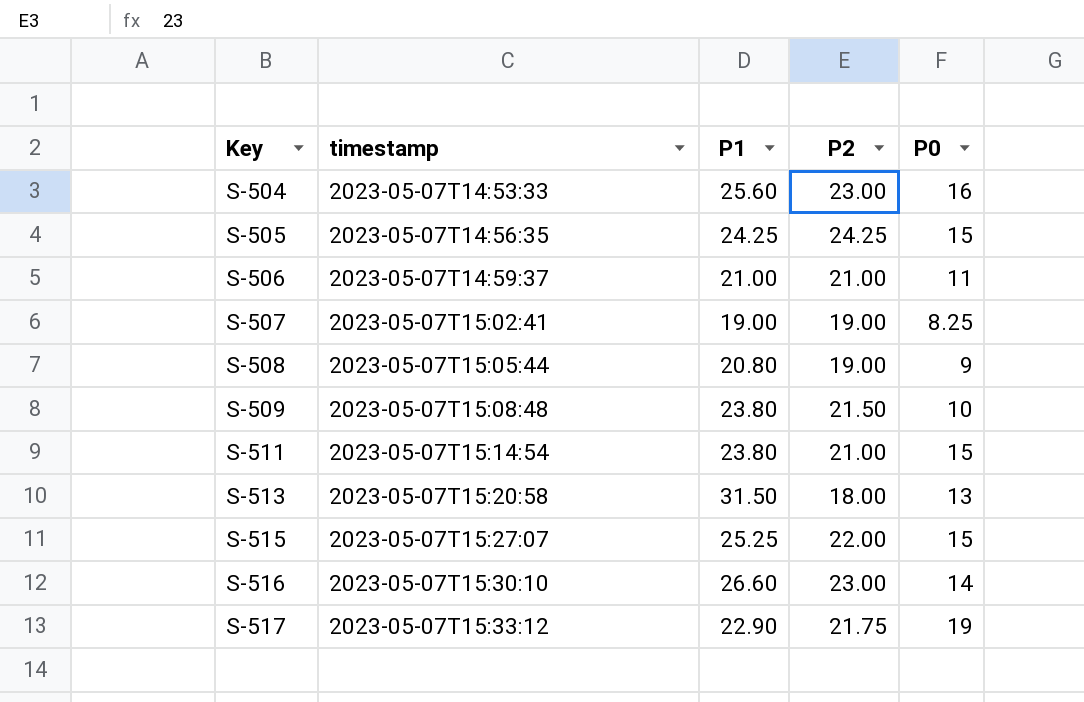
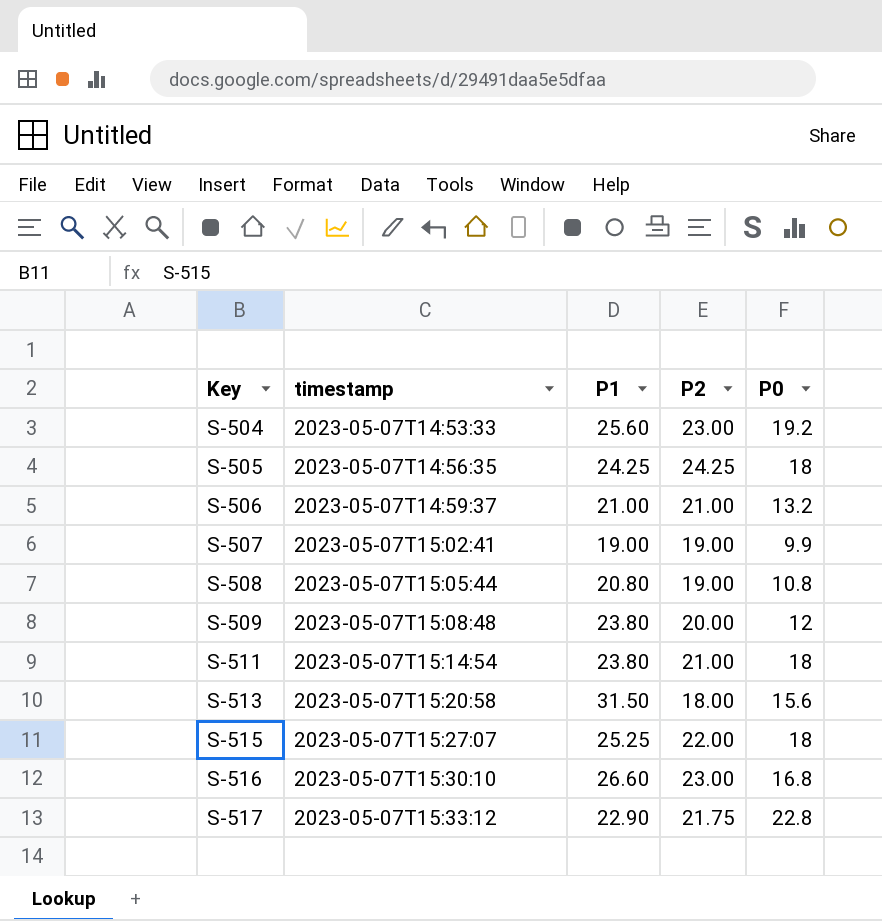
S-504 | P0: 16 -> 19.2
S-505 | P0: 15 -> 18
S-506 | P0: 11 -> 13.2
S-507 | P0: 8.25 -> 9.9
S-508 | P0: 9 -> 10.8
S-509 | P2: 21.50 -> 20.00
S-509 | P0: 10 -> 12
S-511 | P0: 15 -> 18
S-513 | P0: 13 -> 15.6
S-515 | P0: 15 -> 18
S-516 | P0: 14 -> 16.8
S-517 | P0: 19 -> 22.8

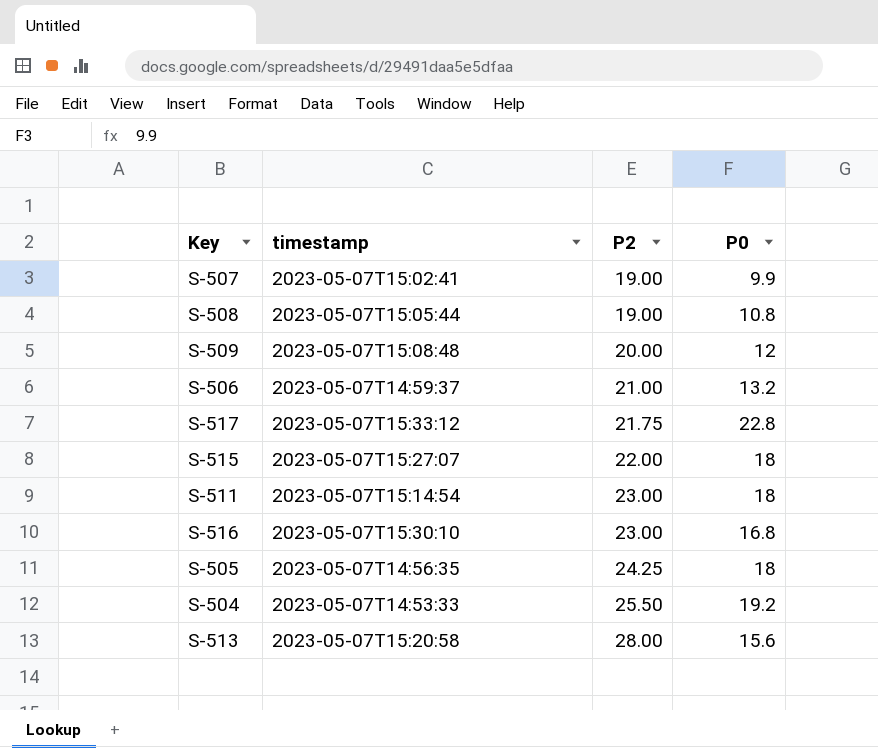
row order: Key ascending -> P2 ascending
column P1 | position: 3 -> none
S-511 | P2: 21.00 -> 23.00
S-504 | P2: 23.00 -> 25.50
S-513 | P2: 18.00 -> 28.00

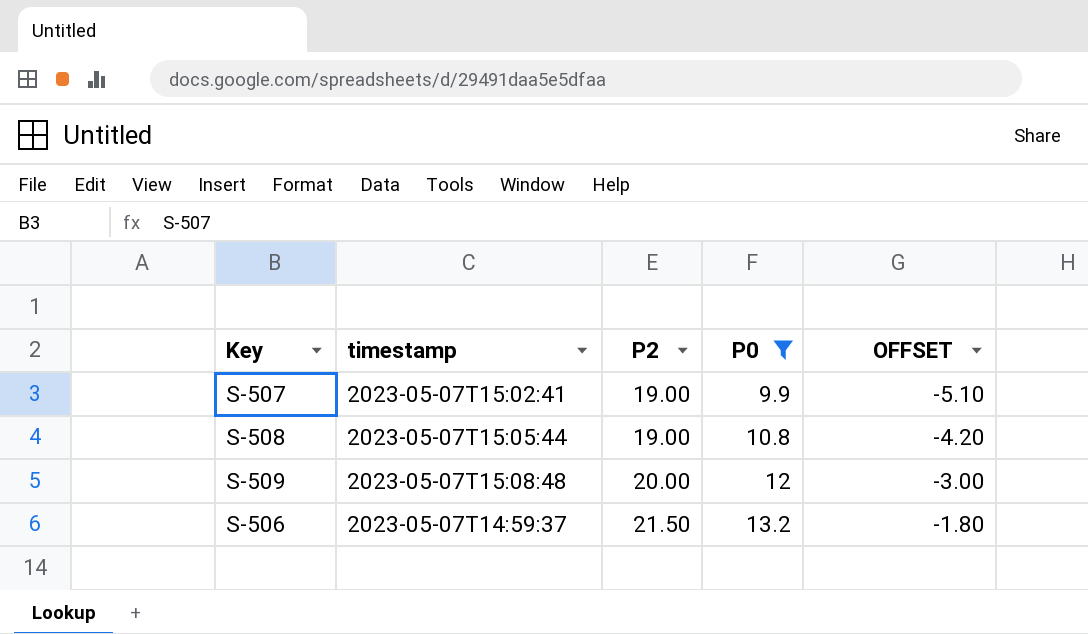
filter: none -> P0 <= 13.2
column OFFSET | formula: none -> [P0] - 15
S-506 | P2: 21.00 -> 21.50

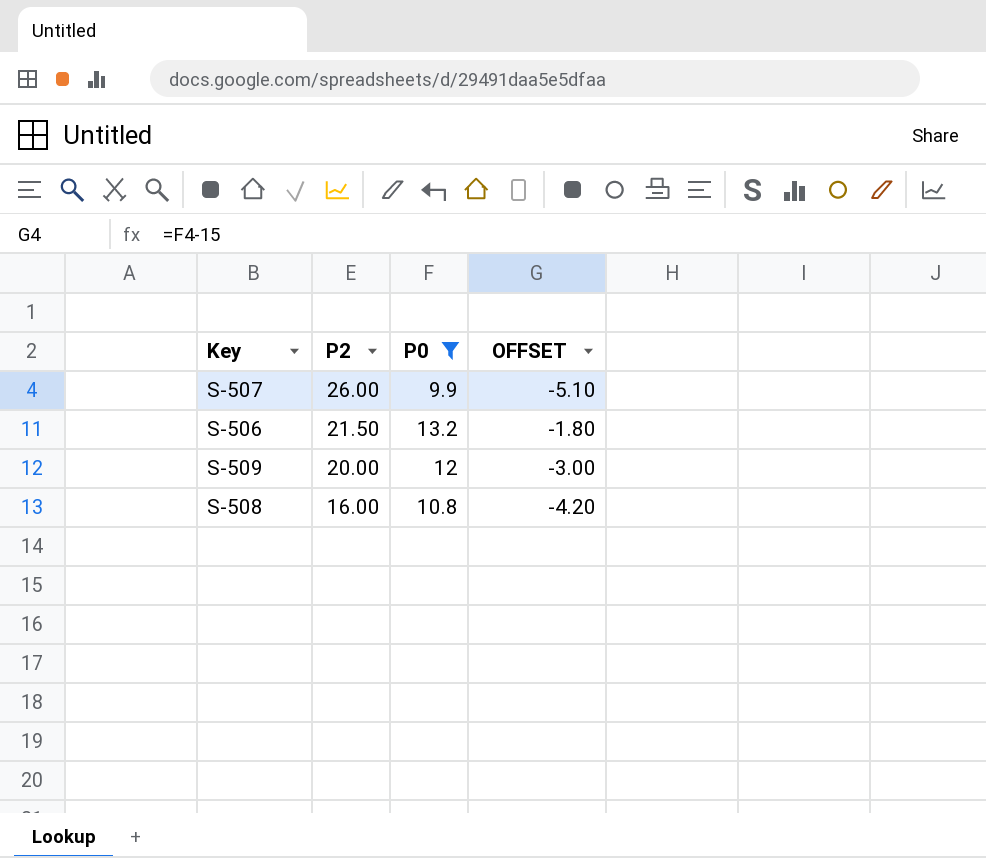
row order: P2 ascending -> P2 descending
column timestamp | position: 2 -> none
S-507 | P2: 19.00 -> 26.00
S-508 | P2: 19.00 -> 16.00

